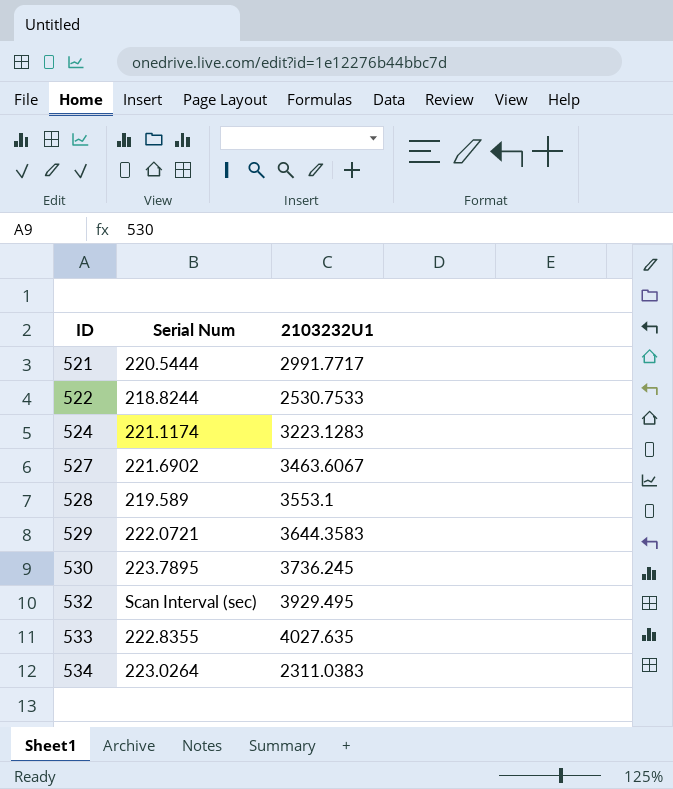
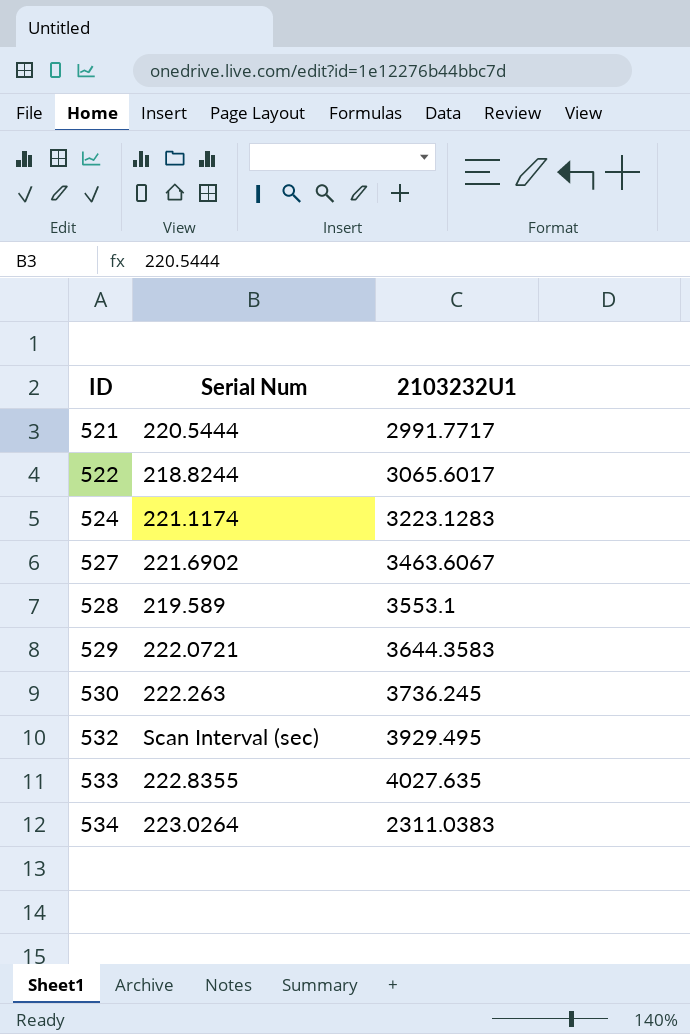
522 | 2103232U1: 2530.7533 -> 3065.6017
530 | Serial Num: 223.7895 -> 222.263

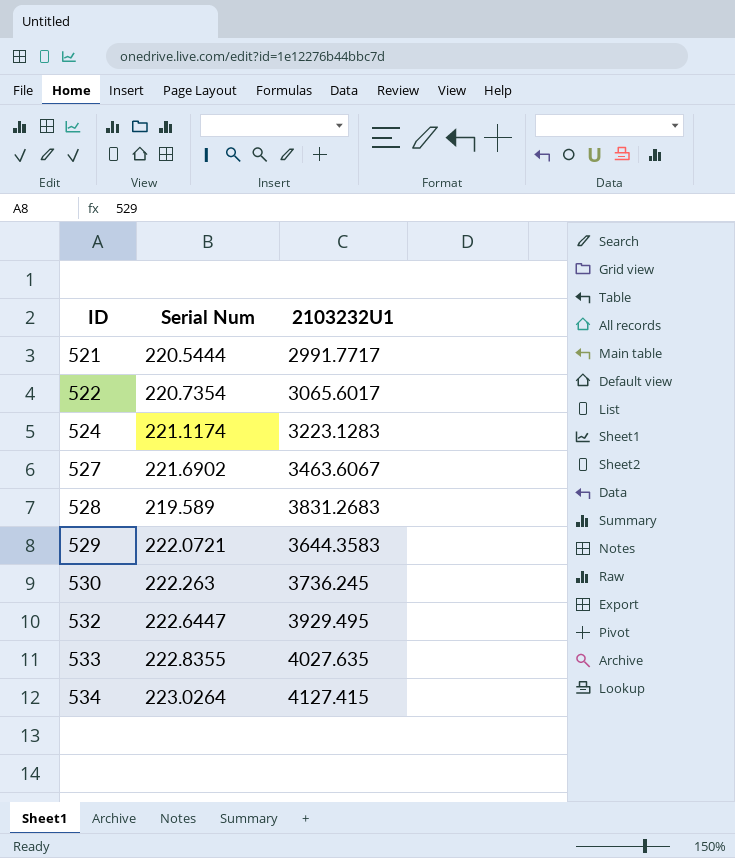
522 | Serial Num: 218.8244 -> 220.7354
528 | 2103232U1: 3553.1 -> 3831.2683
532 | Serial Num: Scan Interval (sec) -> 222.6447
534 | 2103232U1: 2311.0383 -> 4127.415

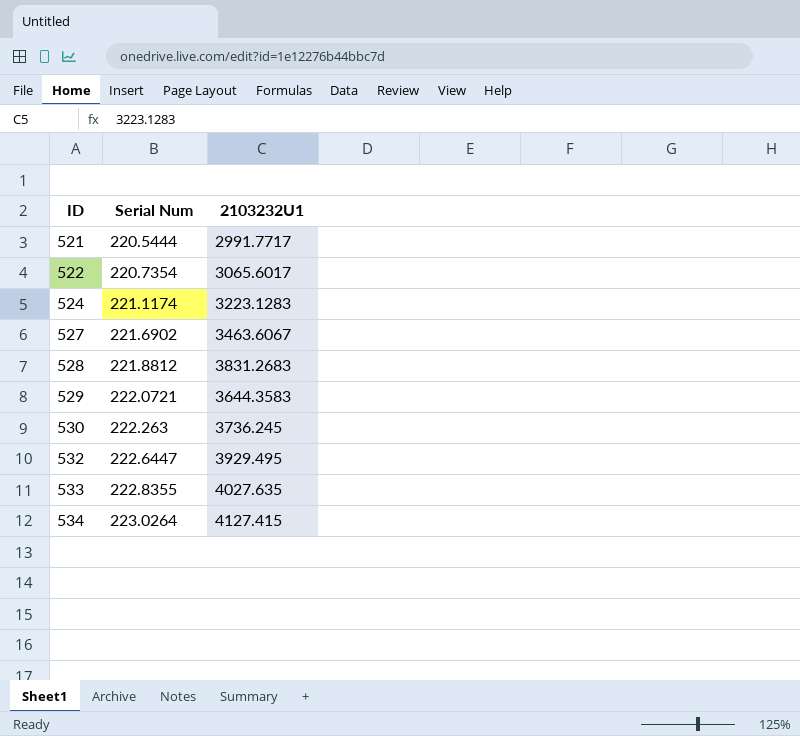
528 | Serial Num: 219.589 -> 221.8812

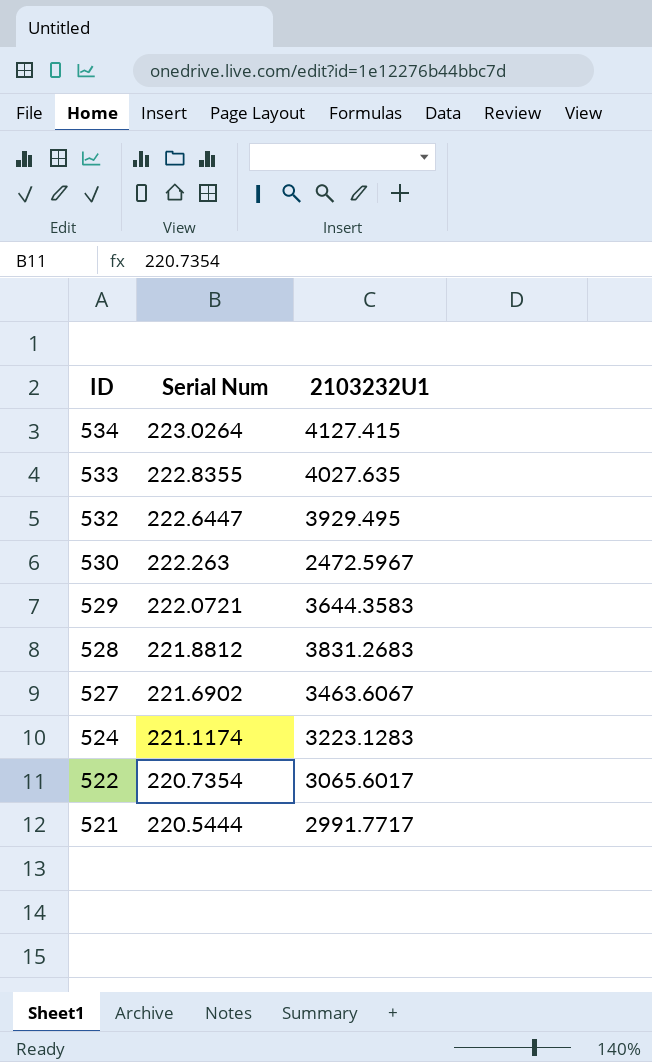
row order: ID ascending -> ID descending
530 | 2103232U1: 3736.245 -> 2472.5967

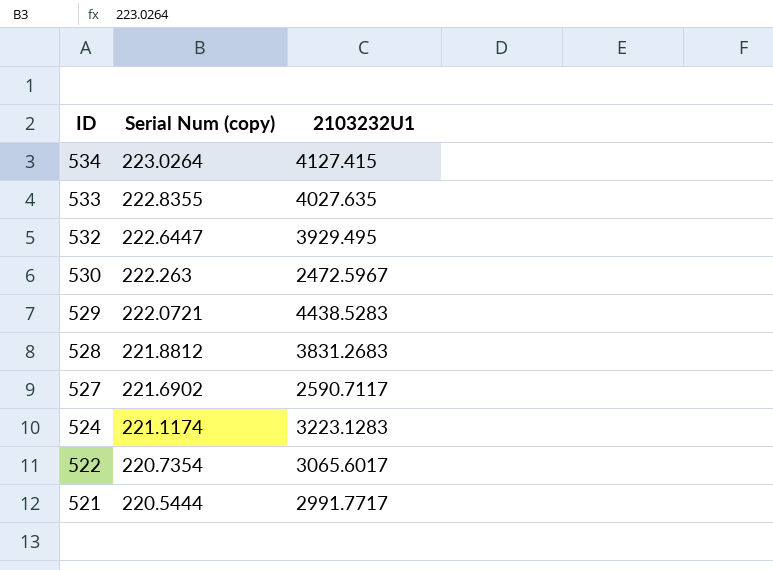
column name: Serial Num -> Serial Num (copy)
529 | 2103232U1: 3644.3583 -> 4438.5283
527 | 2103232U1: 3463.6067 -> 2590.7117

